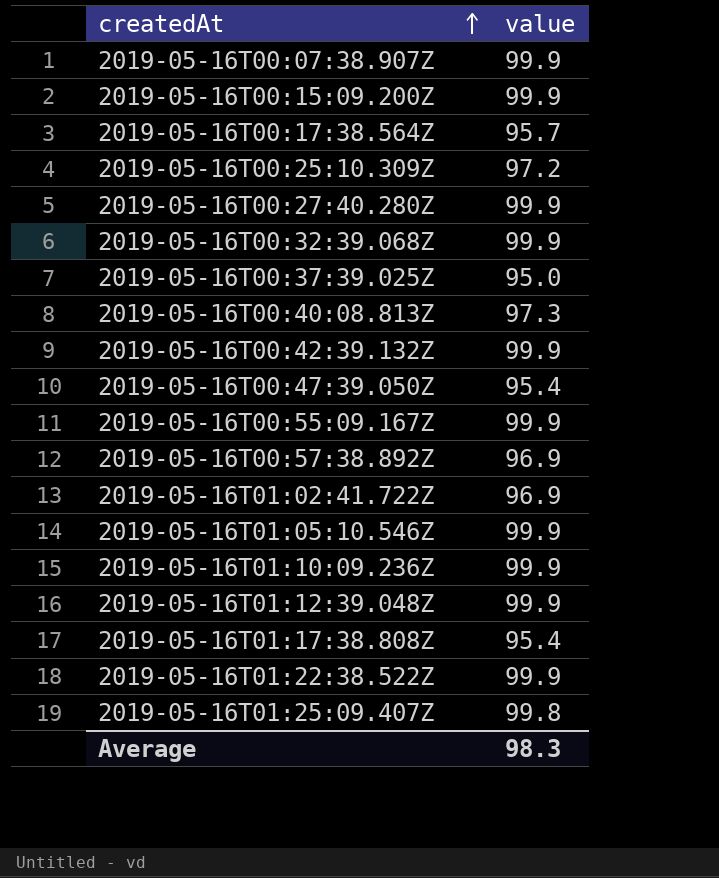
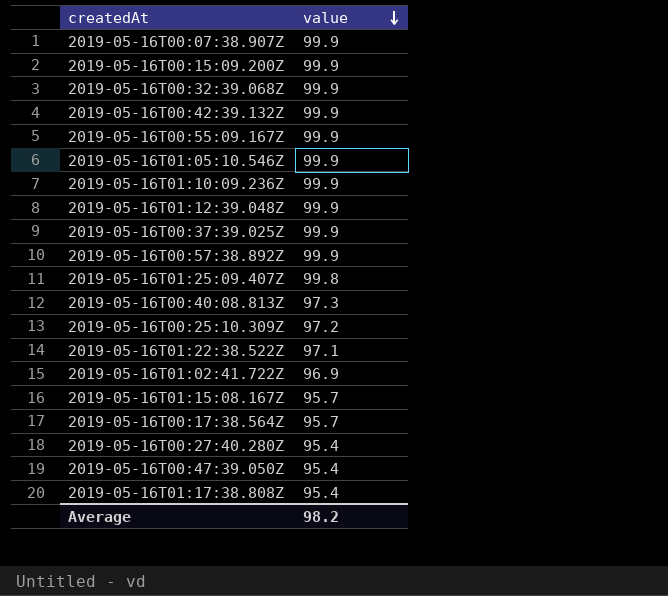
row order: createdAt ascending -> value descending
2019-05-16T00:37:39.025Z | value: 95.0 -> 99.9
2019-05-16T00:57:38.892Z | value: 96.9 -> 99.9
2019-05-16T01:22:38.522Z | value: 99.9 -> 97.1
row 2019-05-16T01:15:08.167Z: none -> 95.7
2019-05-16T00:27:40.280Z | value: 99.9 -> 95.4
Average | value: 98.3 -> 98.2

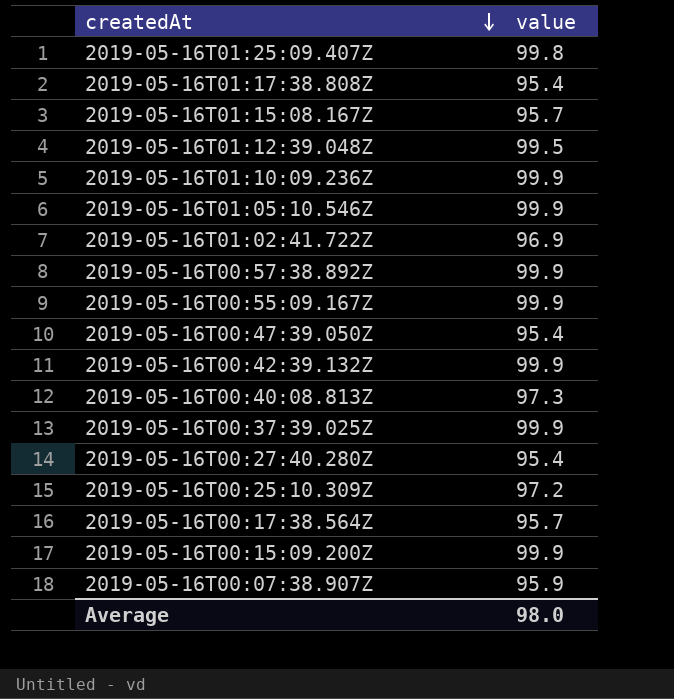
row order: value descending -> createdAt descending
row 2019-05-16T00:32:39.068Z: 99.9 -> none
row 2019-05-16T01:22:38.522Z: 97.1 -> none
2019-05-16T01:12:39.048Z | value: 99.9 -> 99.5
2019-05-16T00:07:38.907Z | value: 99.9 -> 95.9
Average | value: 98.2 -> 98.0

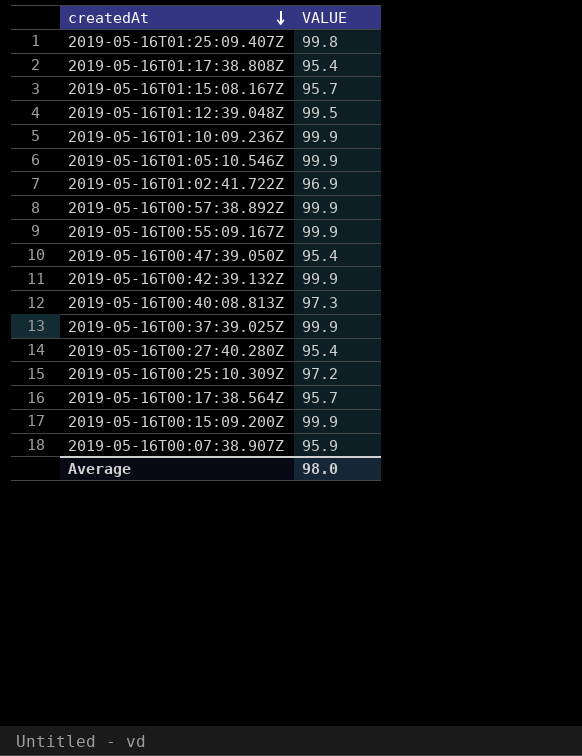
column name: value -> VALUE

